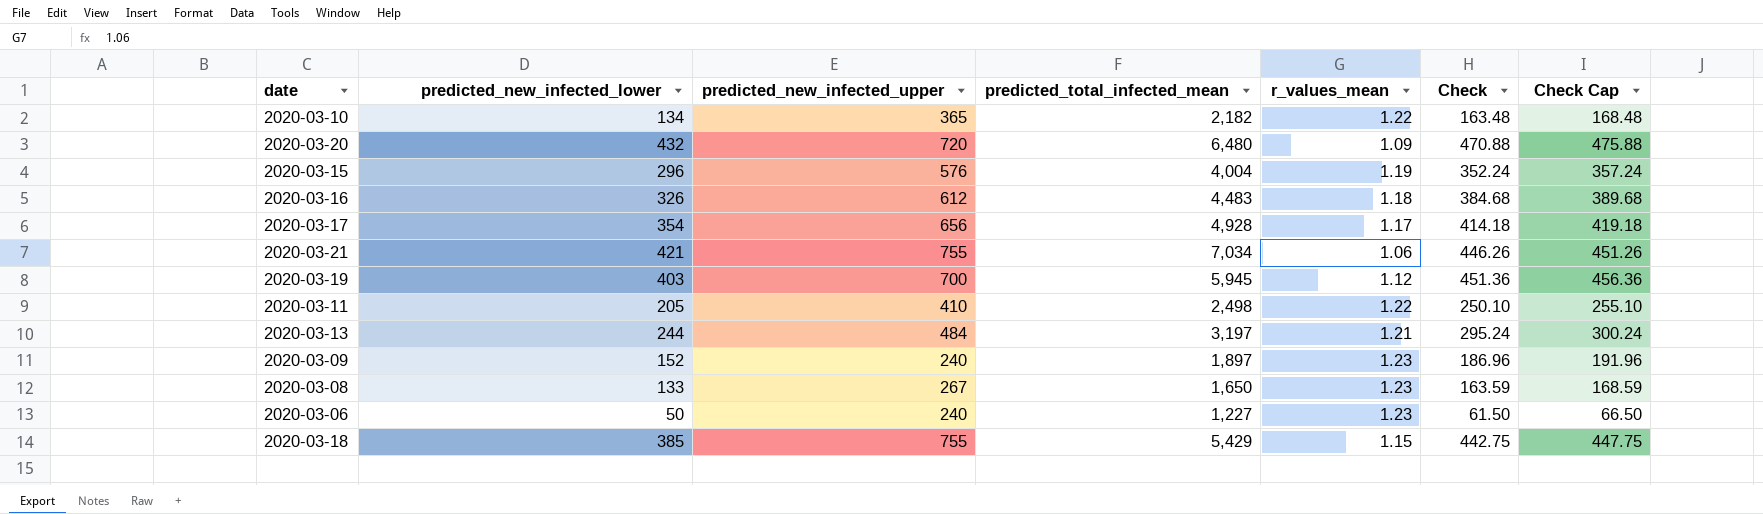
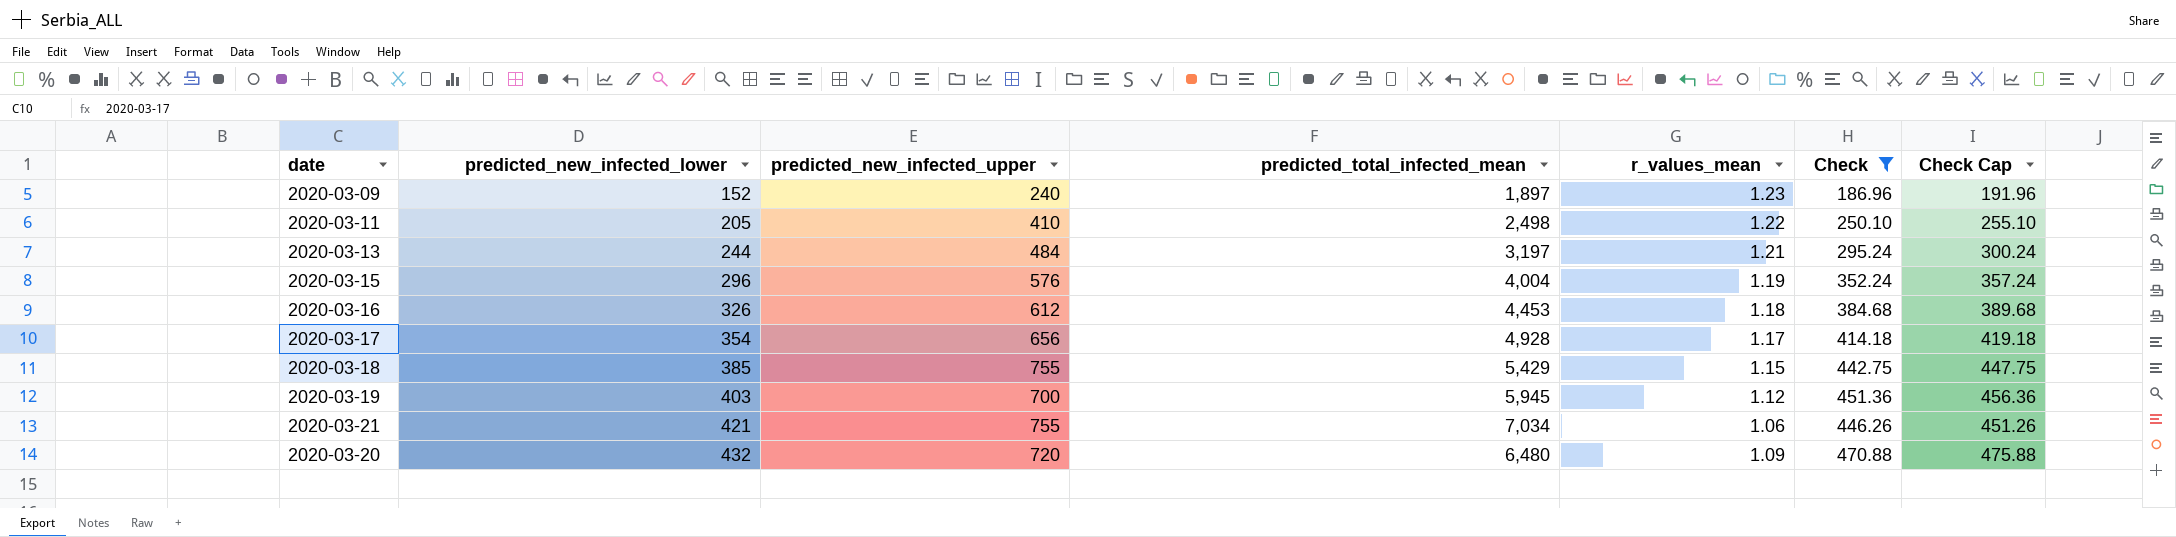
filter: none -> Check >= 186.96
row order: none -> predicted_new_infected_lower ascending
2020-03-16 | predicted_total_infected_mean: 4,483 -> 4,453

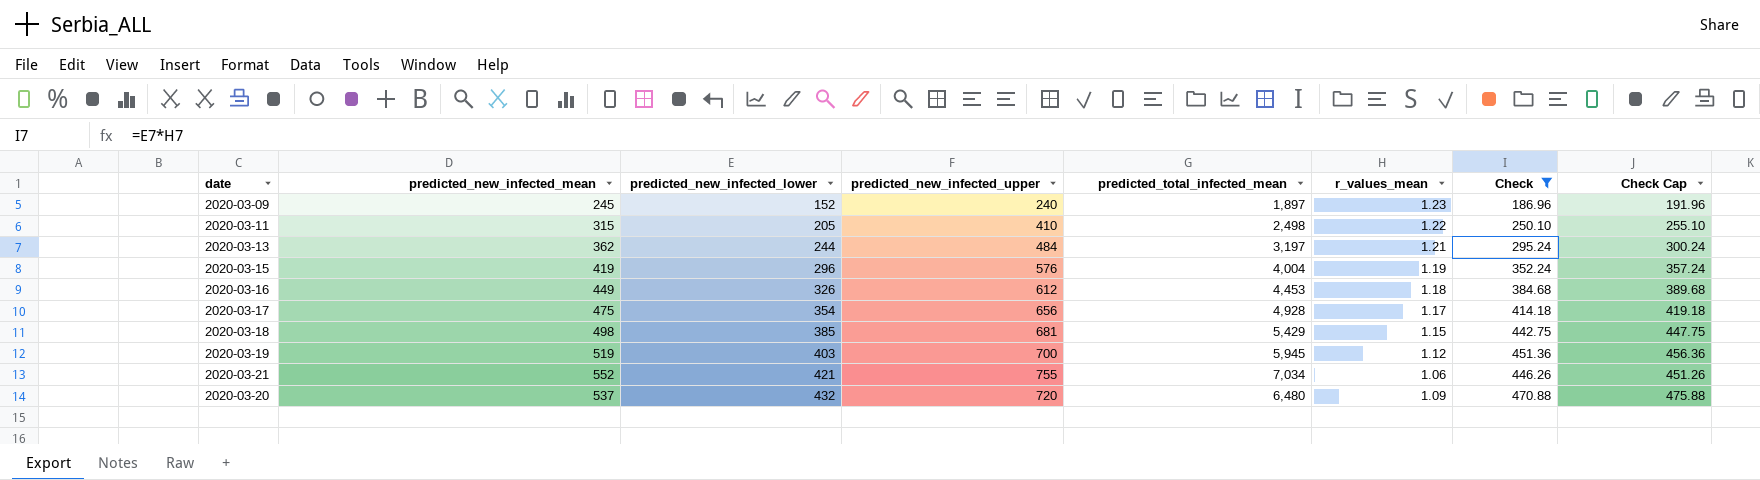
column predicted_new_infected_mean | position: none -> 2
2020-03-18 | predicted_new_infected_upper: 755 -> 681

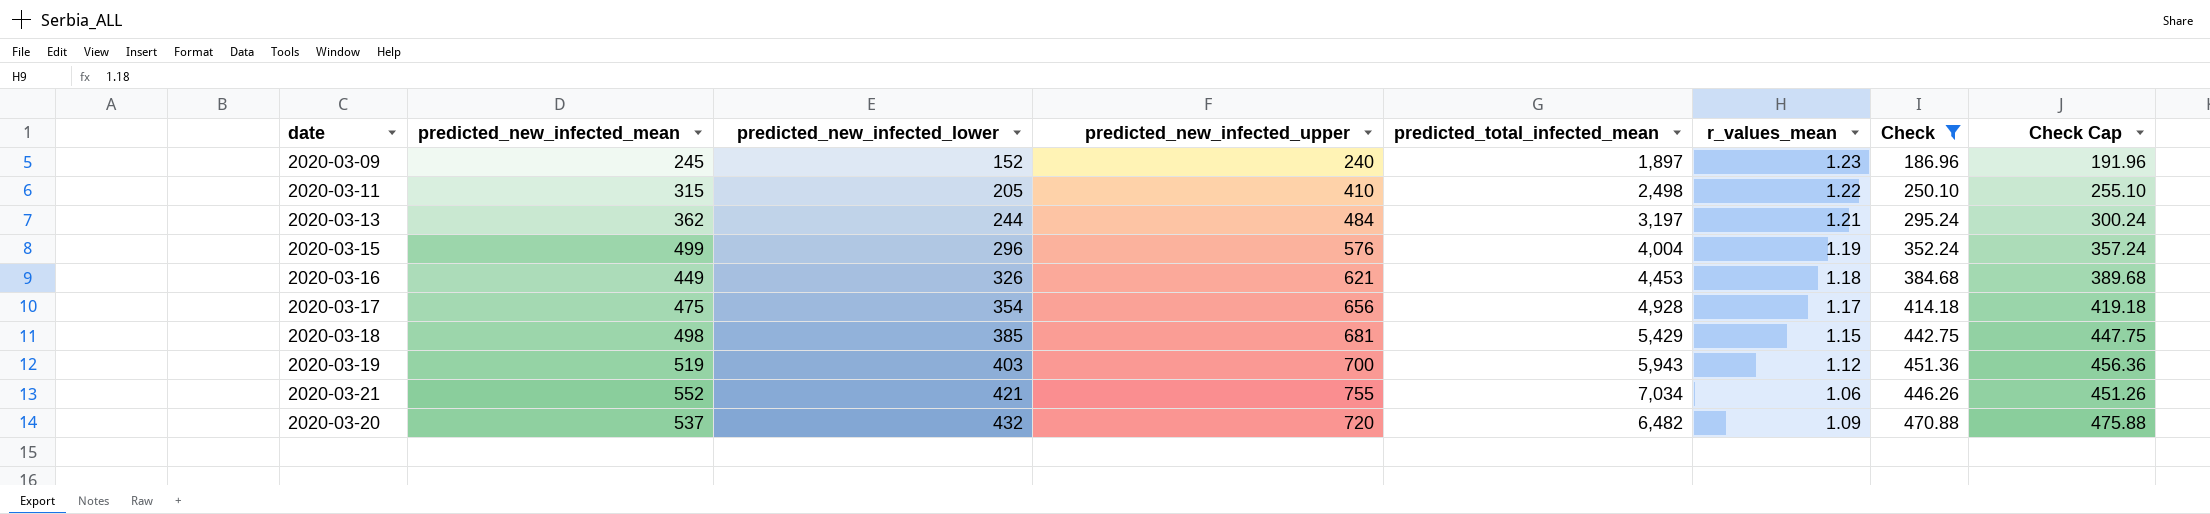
2020-03-15 | predicted_new_infected_mean: 419 -> 499
2020-03-16 | predicted_new_infected_upper: 612 -> 621
2020-03-19 | predicted_total_infected_mean: 5,945 -> 5,943
2020-03-20 | predicted_total_infected_mean: 6,480 -> 6,482

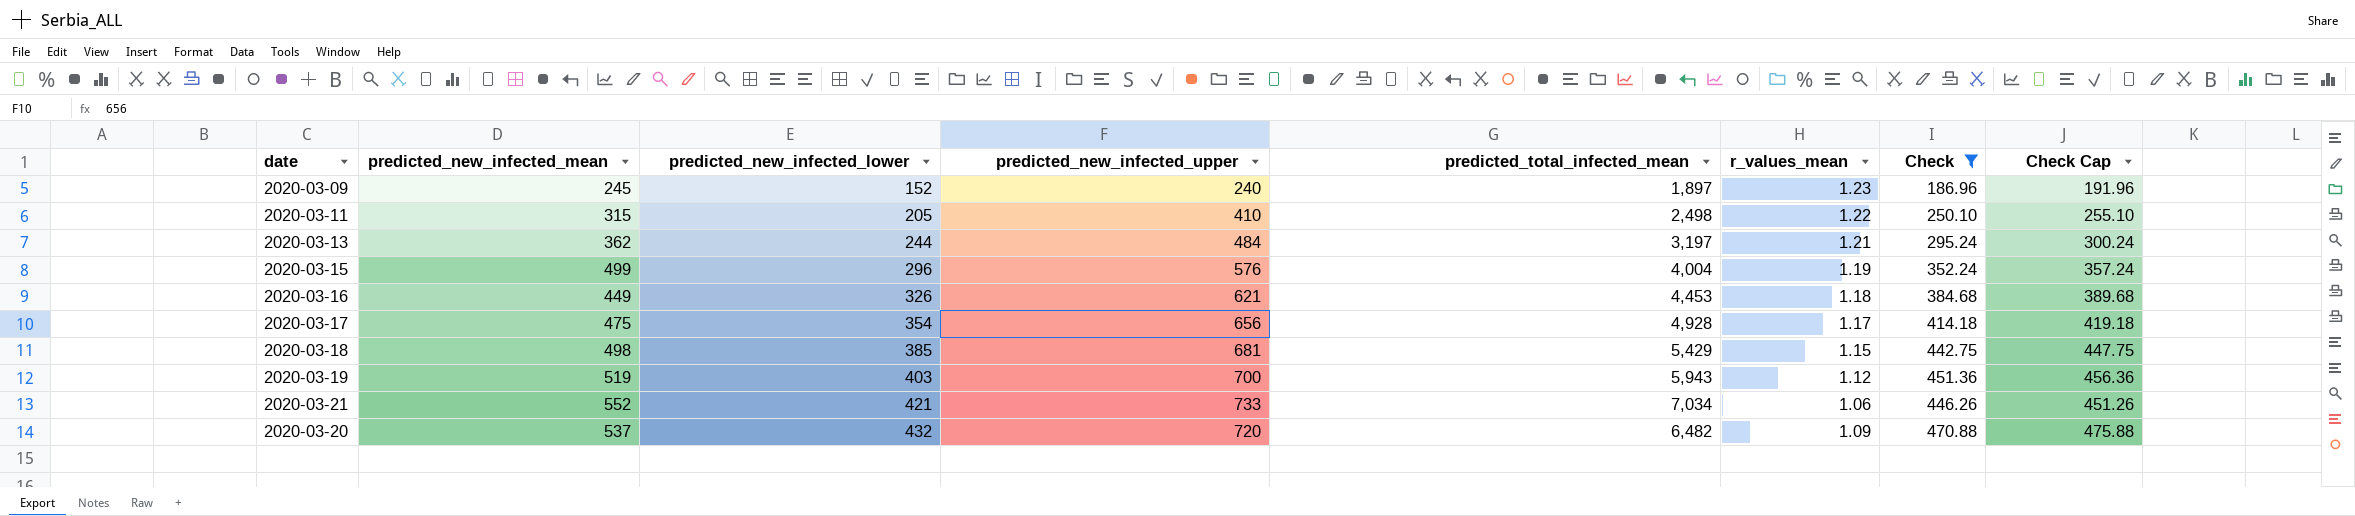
2020-03-21 | predicted_new_infected_upper: 755 -> 733

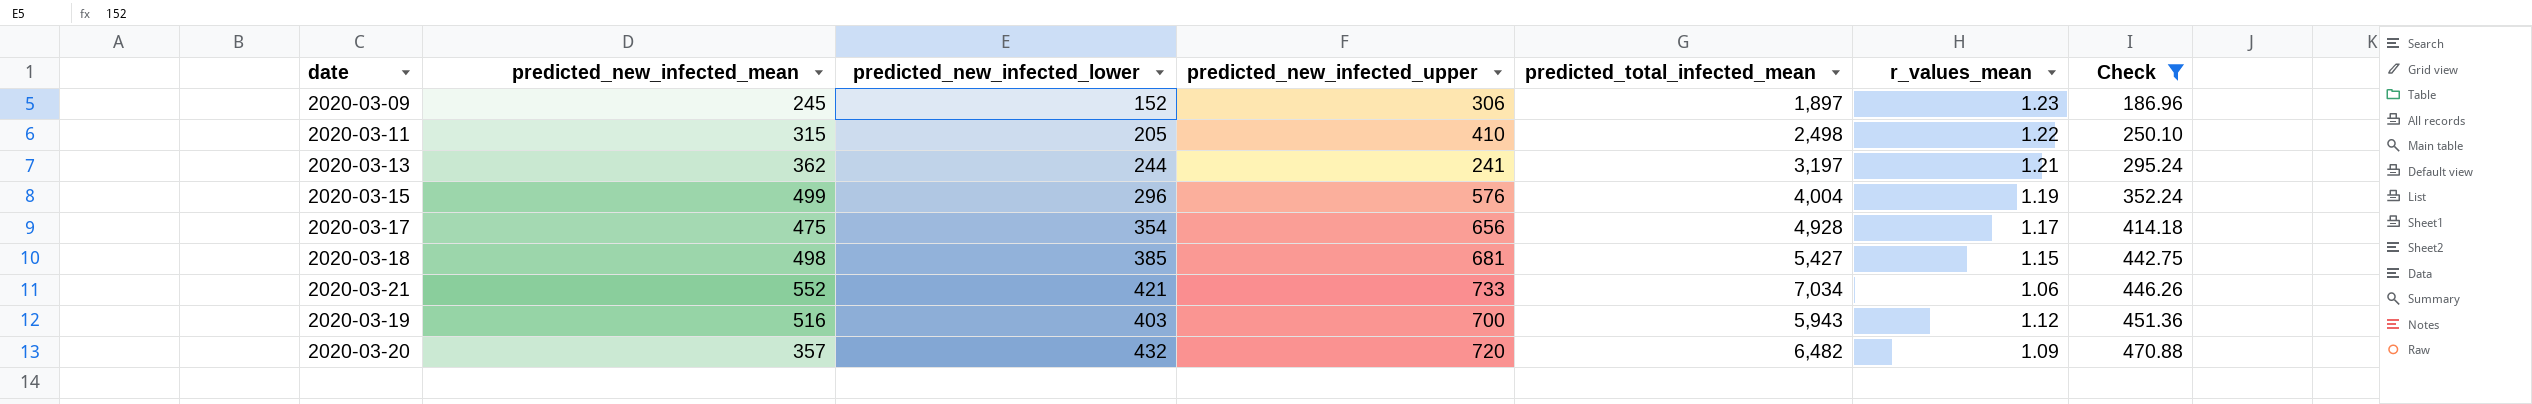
row order: predicted_new_infected_lower ascending -> Check ascending
column Check Cap | formula: [Check] + 5 -> none
row 2020-03-16: 449 | 326 | 621 | 4,453 | 1.18 | 384.68 | 389.68 -> none
2020-03-09 | predicted_new_infected_upper: 240 -> 306
2020-03-13 | predicted_new_infected_upper: 484 -> 241
2020-03-18 | predicted_total_infected_mean: 5,429 -> 5,427
2020-03-19 | predicted_new_infected_mean: 519 -> 516
2020-03-20 | predicted_new_infected_mean: 537 -> 357

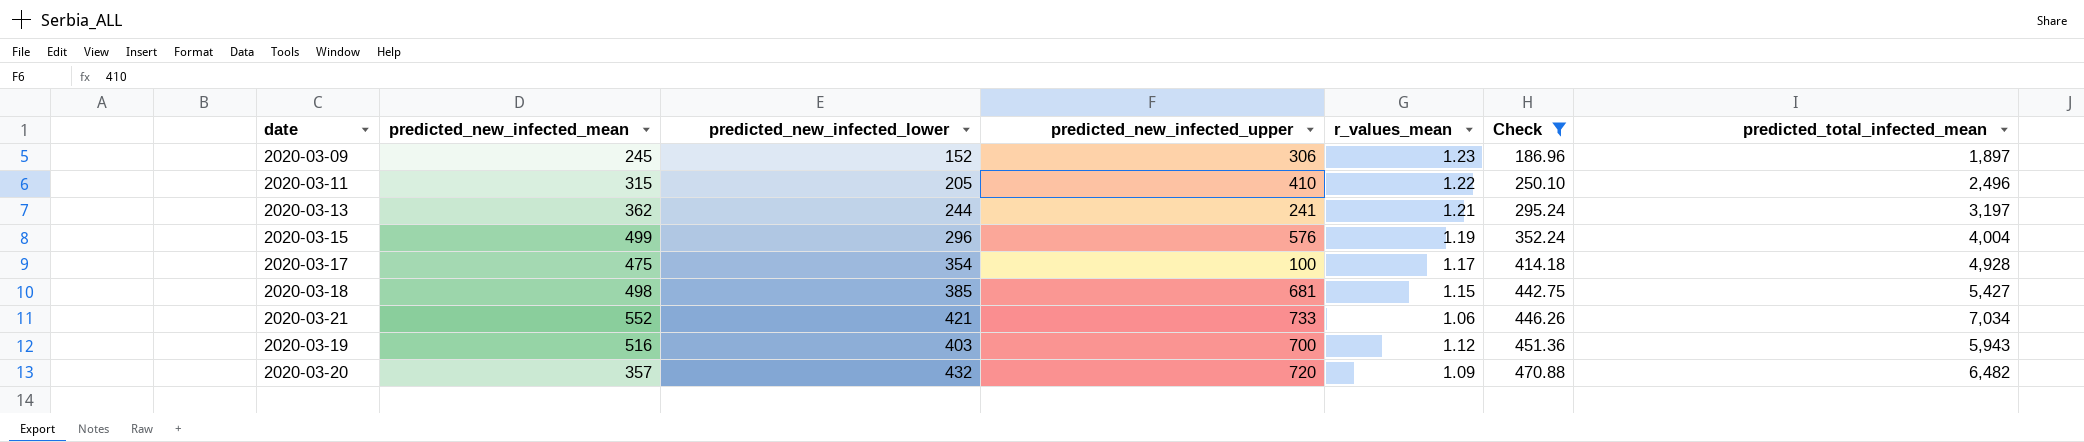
column predicted_total_infected_mean | position: 5 -> 7
2020-03-11 | predicted_total_infected_mean: 2,498 -> 2,496
2020-03-17 | predicted_new_infected_upper: 656 -> 100

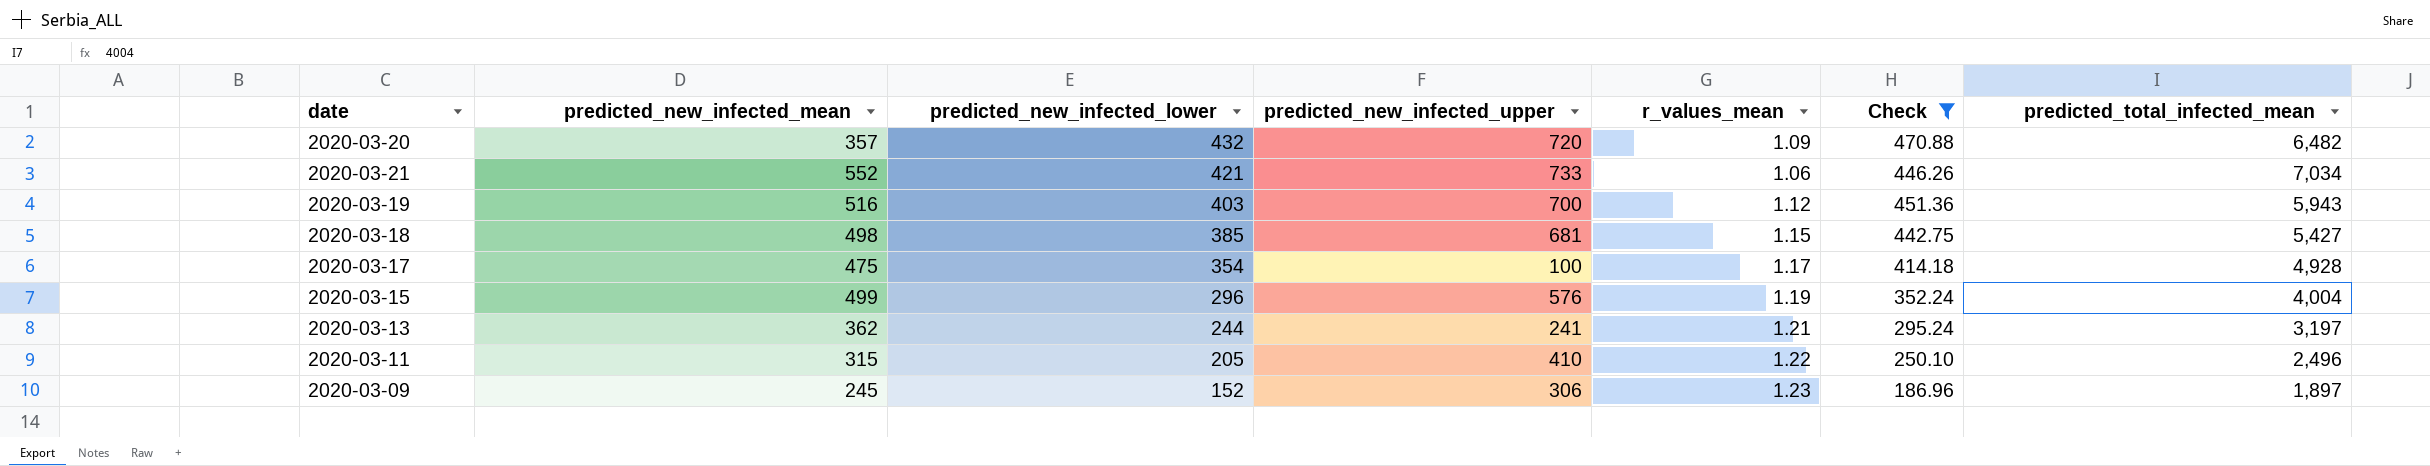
row order: Check ascending -> predicted_new_infected_lower descending

